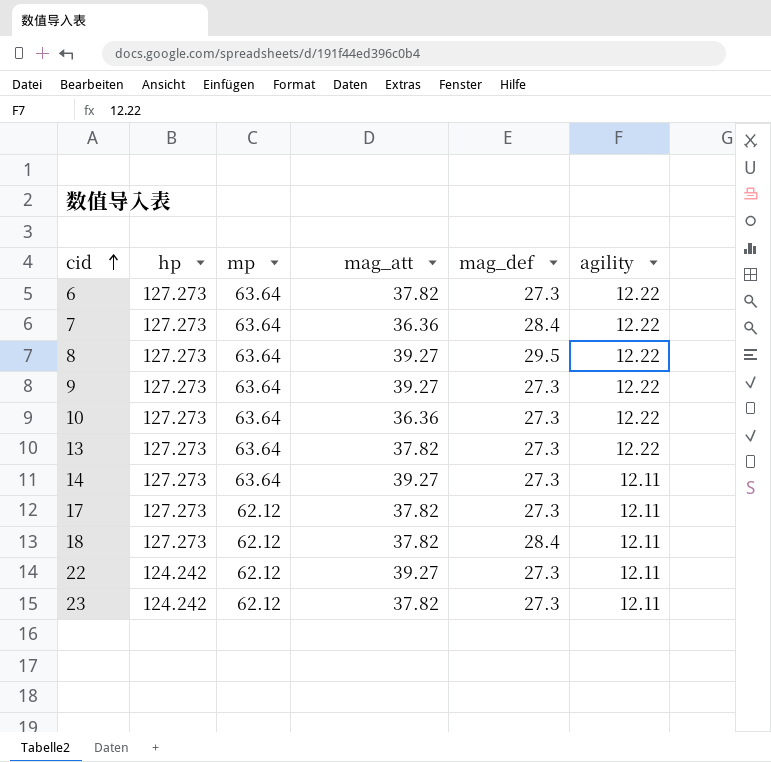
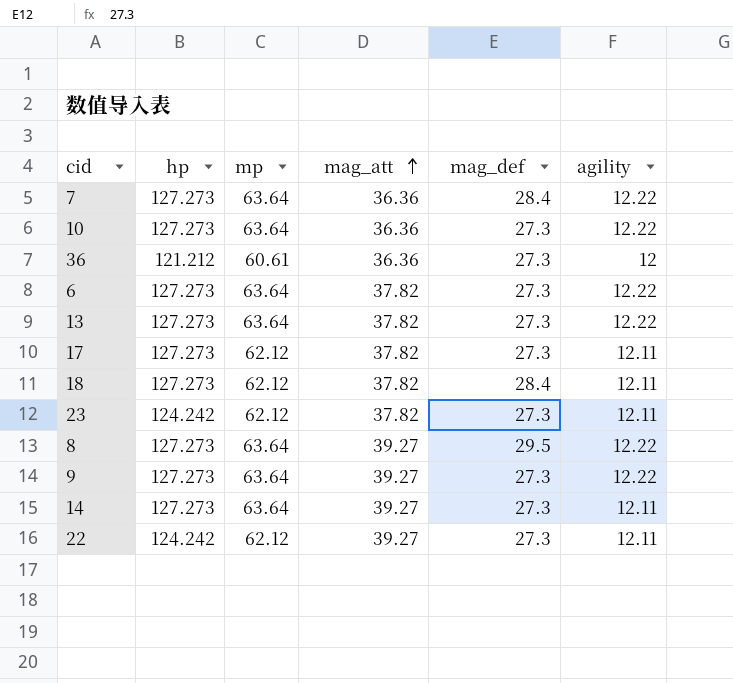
row order: cid ascending -> mag_att ascending
row 36: none -> 121.212 | 60.61 | 36.36 | 27.3 | 12

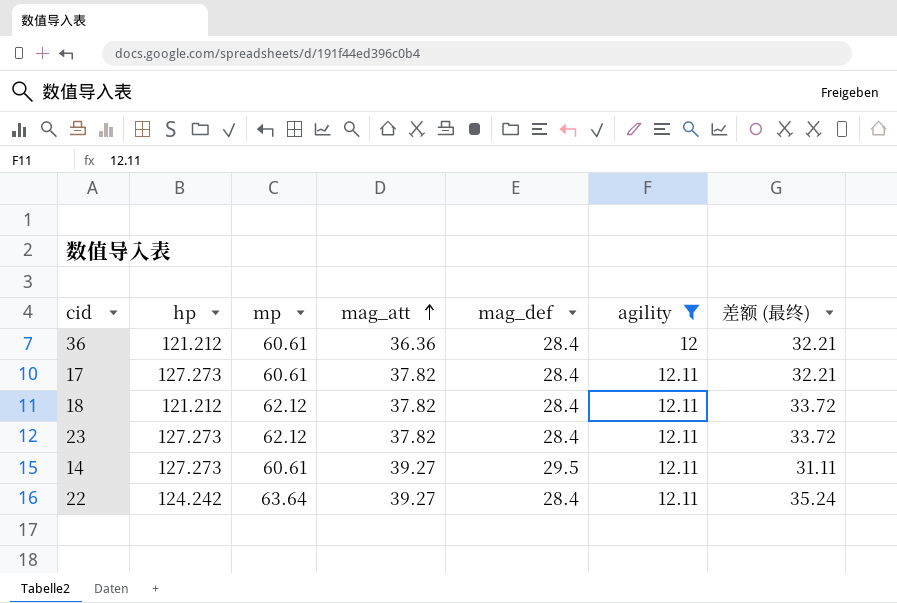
filter: none -> agility != 12.22
column 差额 (最终) | formula: none -> [mp] - [mag_def]
36 | mag_def: 27.3 -> 28.4
17 | mp: 62.12 -> 60.61
17 | mag_def: 27.3 -> 28.4
18 | hp: 127.273 -> 121.212
23 | hp: 124.242 -> 127.273
23 | mag_def: 27.3 -> 28.4
14 | mp: 63.64 -> 60.61
14 | mag_def: 27.3 -> 29.5
22 | mp: 62.12 -> 63.64
22 | mag_def: 27.3 -> 28.4

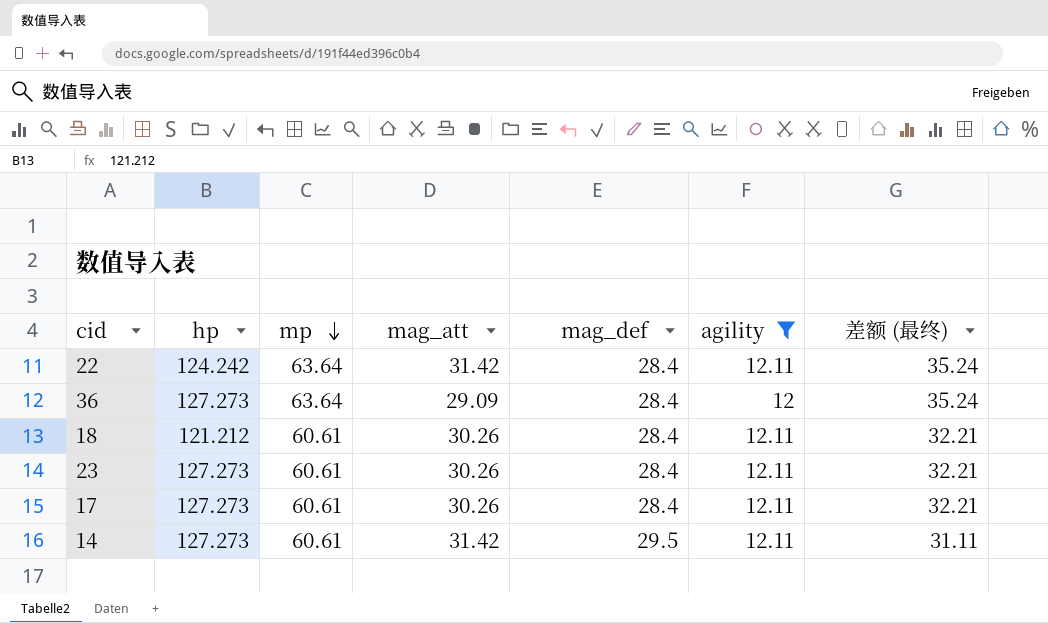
row order: mag_att ascending -> mp descending
22 | mag_att: 39.27 -> 31.42
36 | hp: 121.212 -> 127.273
36 | mp: 60.61 -> 63.64
36 | mag_att: 36.36 -> 29.09
36 | 差额 (最终): 32.21 -> 35.24
18 | mp: 62.12 -> 60.61
18 | mag_att: 37.82 -> 30.26
18 | 差额 (最终): 33.72 -> 32.21
23 | mp: 62.12 -> 60.61
23 | mag_att: 37.82 -> 30.26
23 | 差额 (最终): 33.72 -> 32.21
17 | mag_att: 37.82 -> 30.26
14 | mag_att: 39.27 -> 31.42

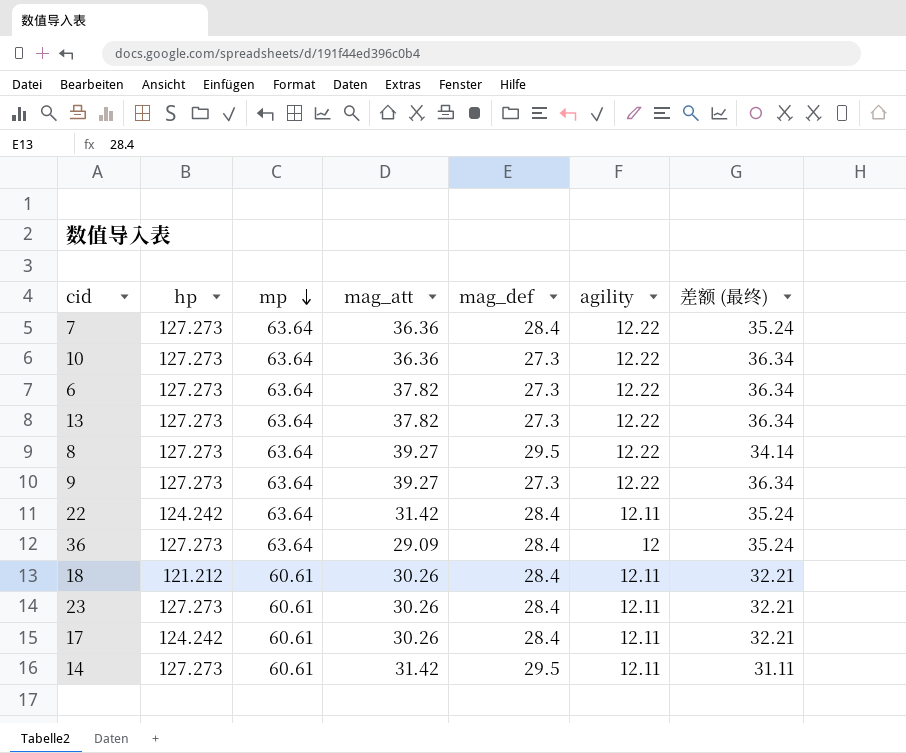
filter: agility != 12.22 -> none
17 | hp: 127.273 -> 124.242

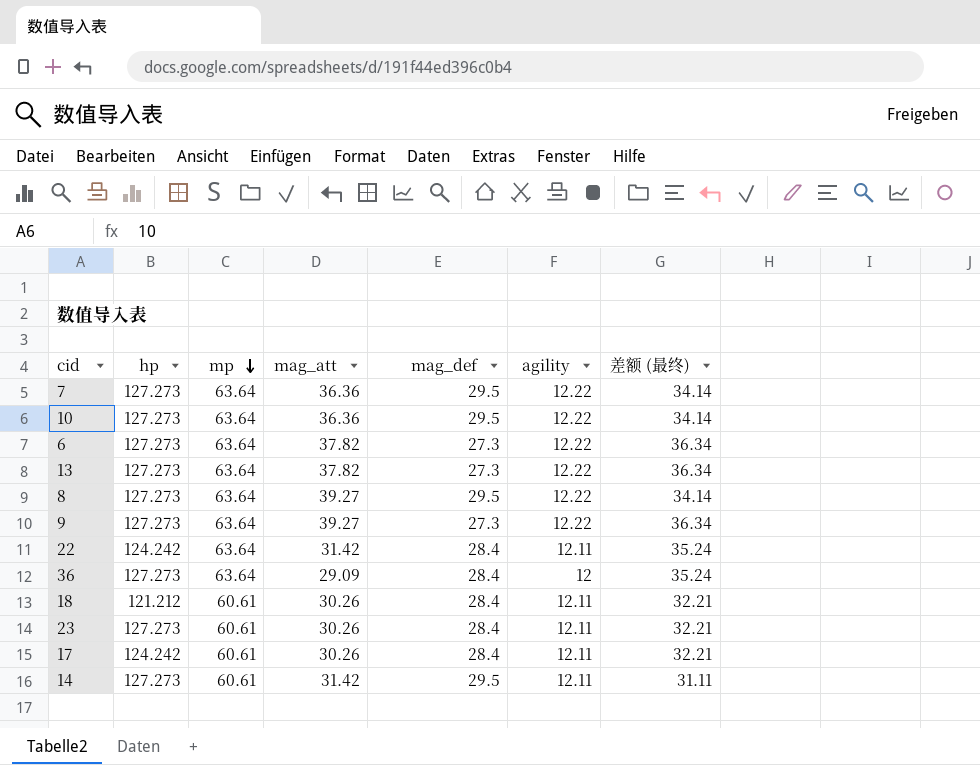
7 | mag_def: 28.4 -> 29.5
7 | 差额 (最终): 35.24 -> 34.14
10 | mag_def: 27.3 -> 29.5
10 | 差额 (最终): 36.34 -> 34.14

